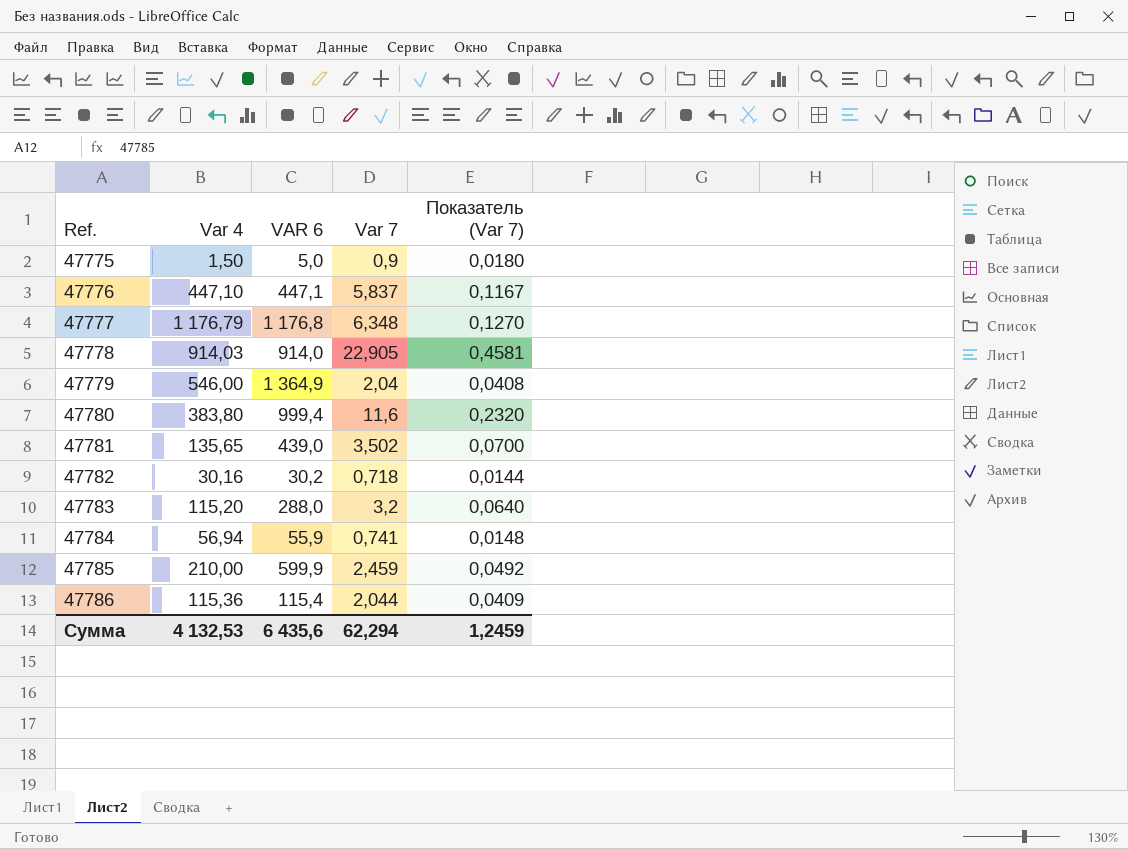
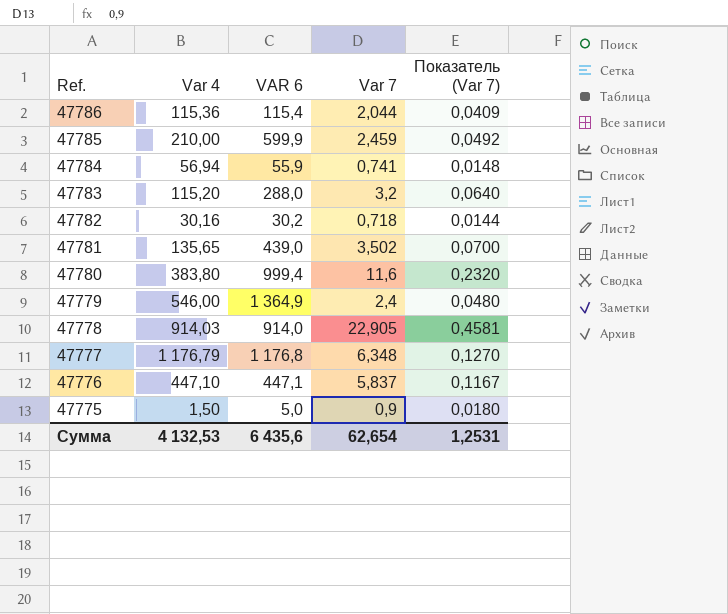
row order: Ref. ascending -> Ref. descending
47779 | Var 7: 2,04 -> 2,4
47779 | Показатель (Var 7): 0,0408 -> 0,0480
Сумма | Var 7: 62,294 -> 62,654
Сумма | Показатель (Var 7): 1,2459 -> 1,2531

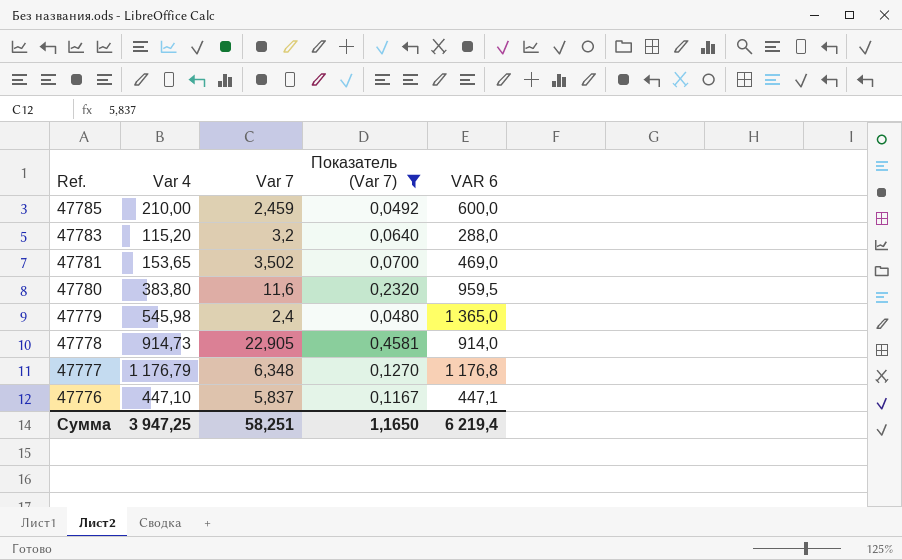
filter: none -> Показатель (Var 7) >= 0,0480
column VAR 6 | position: 3 -> 5
47785 | VAR 6: 599,9 -> 600,0
47781 | Var 4: 135,65 -> 153,65
47781 | VAR 6: 439,0 -> 469,0
47780 | VAR 6: 999,4 -> 959,5
47779 | Var 4: 546,00 -> 545,98
47779 | VAR 6: 1 364,9 -> 1 365,0
47778 | Var 4: 914,03 -> 914,73
Сумма | Var 4: 4 132,53 -> 3 947,25
Сумма | Var 7: 62,654 -> 58,251
Сумма | Показатель (Var 7): 1,2531 -> 1,1650
Сумма | VAR 6: 6 435,6 -> 6 219,4

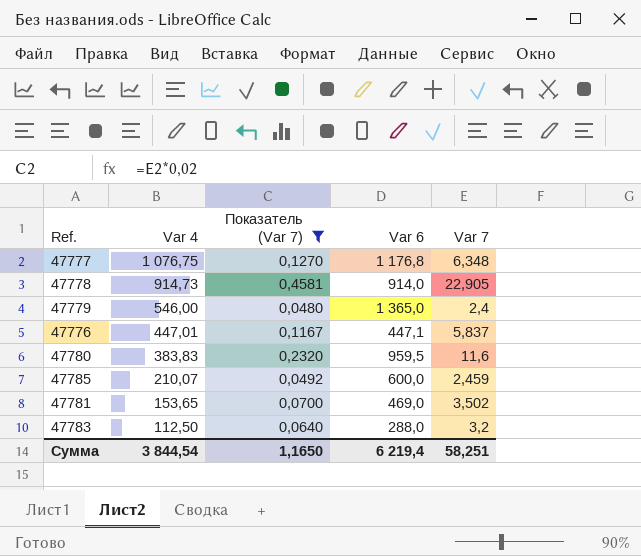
row order: Ref. descending -> Var 4 descending
column name: VAR 6 -> Var 6
column Var 7 | position: 3 -> 5
47777 | Var 4: 1 176,79 -> 1 076,75
47779 | Var 4: 545,98 -> 546,00
47776 | Var 4: 447,10 -> 447,01
47780 | Var 4: 383,80 -> 383,83
47785 | Var 4: 210,00 -> 210,07
47783 | Var 4: 115,20 -> 112,50
Сумма | Var 4: 3 947,25 -> 3 844,54

